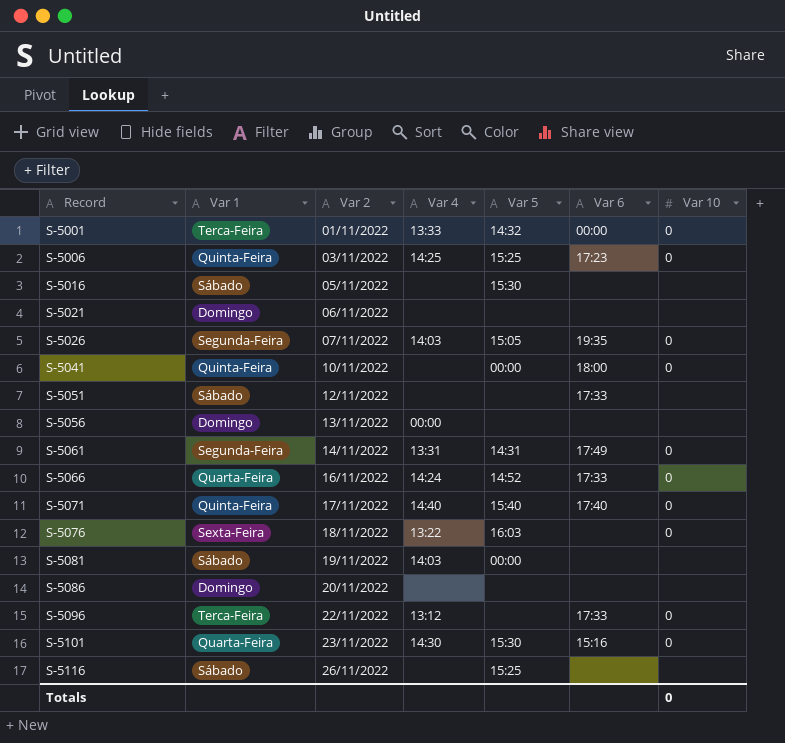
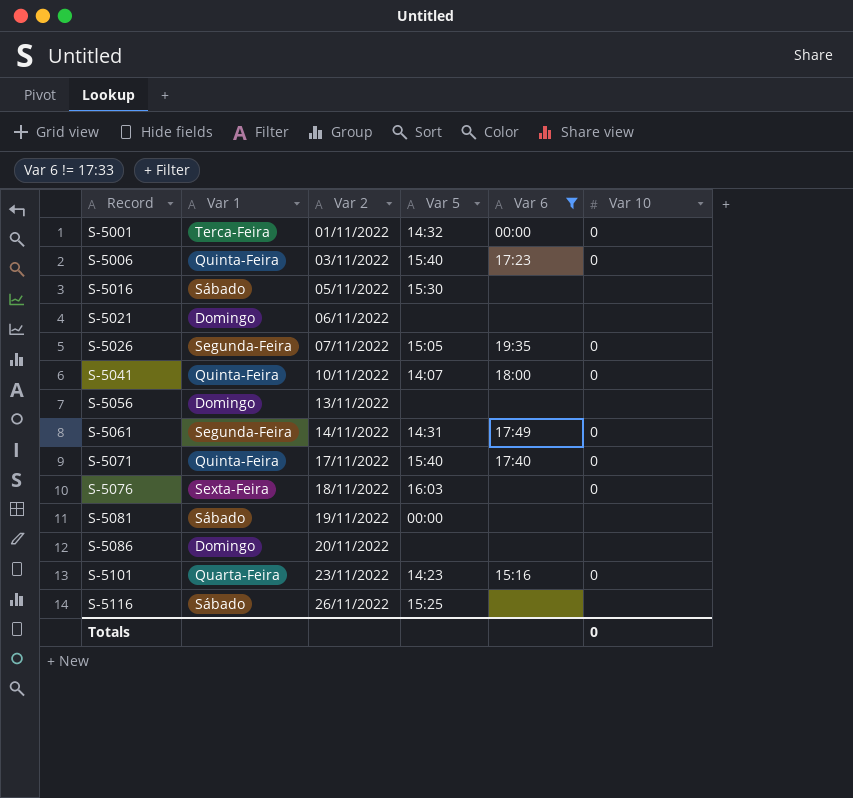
filter: none -> Var 6 != 17:33
column Var 4 | position: 4 -> none
S-5006 | Var 5: 15:25 -> 15:40
S-5041 | Var 5: 00:00 -> 14:07
S-5101 | Var 5: 15:30 -> 14:23

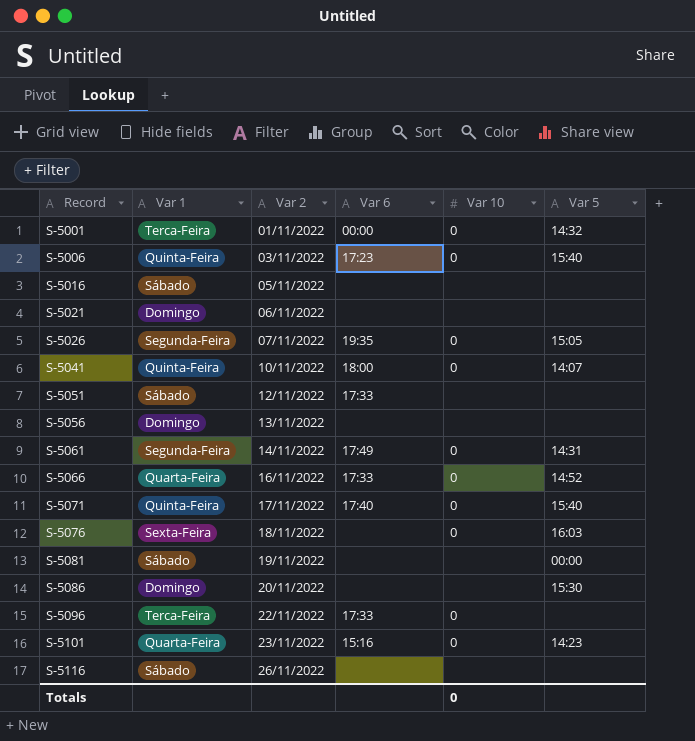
filter: Var 6 != 17:33 -> none
column Var 5 | position: 4 -> 6
S-5016 | Var 5: 15:30 -> none
S-5086 | Var 5: none -> 15:30
S-5116 | Var 5: 15:25 -> none

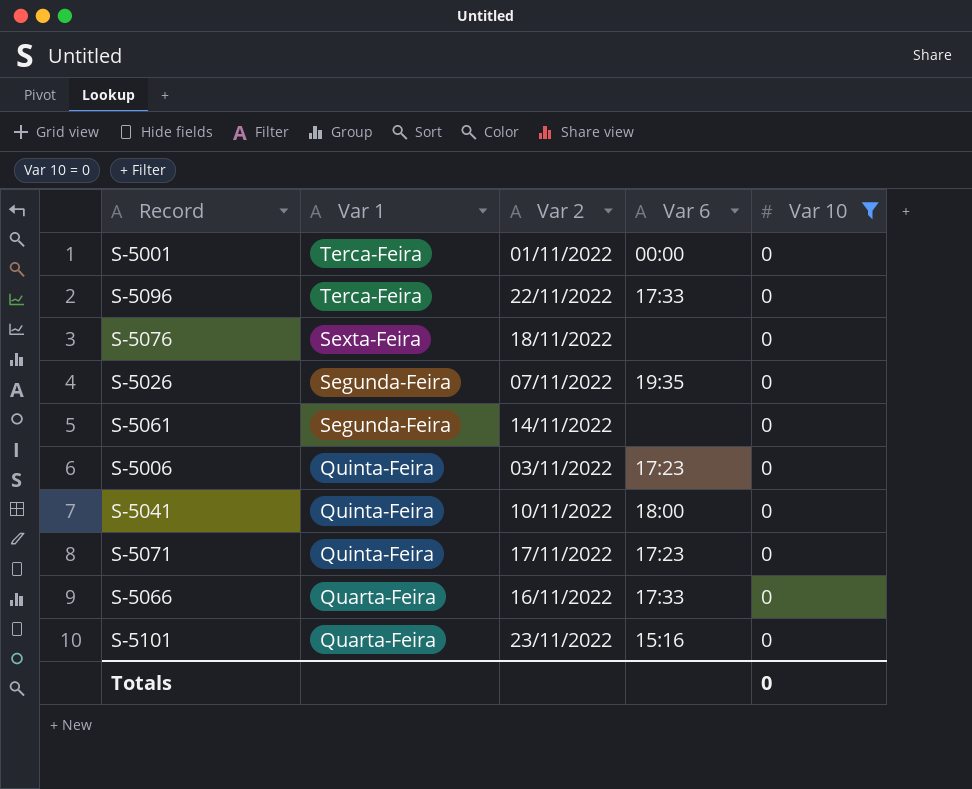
filter: none -> Var 10 = 0
row order: Record ascending -> Var 1 descending
column Var 5 | position: 6 -> none
S-5061 | Var 6: 17:49 -> none
S-5071 | Var 6: 17:40 -> 17:23

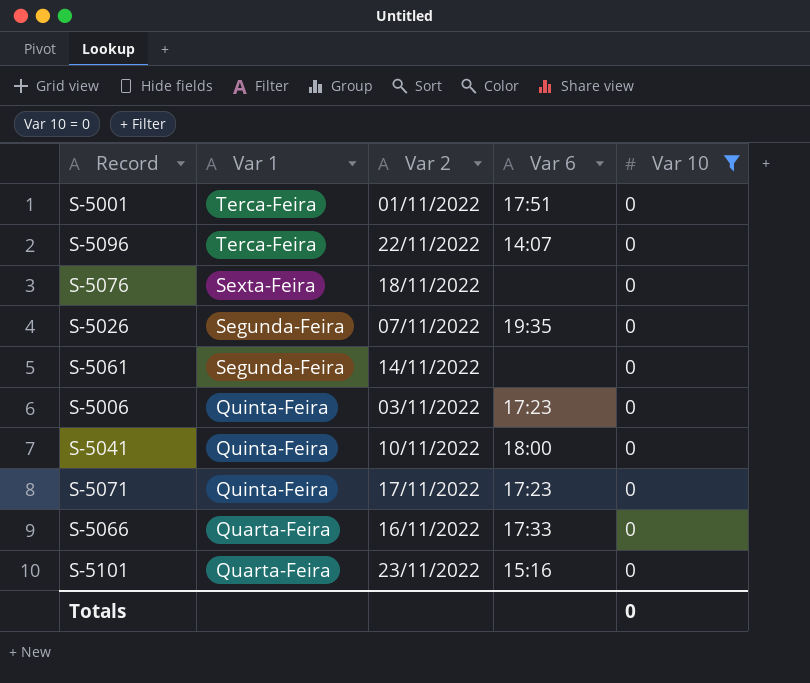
S-5001 | Var 6: 00:00 -> 17:51
S-5096 | Var 6: 17:33 -> 14:07

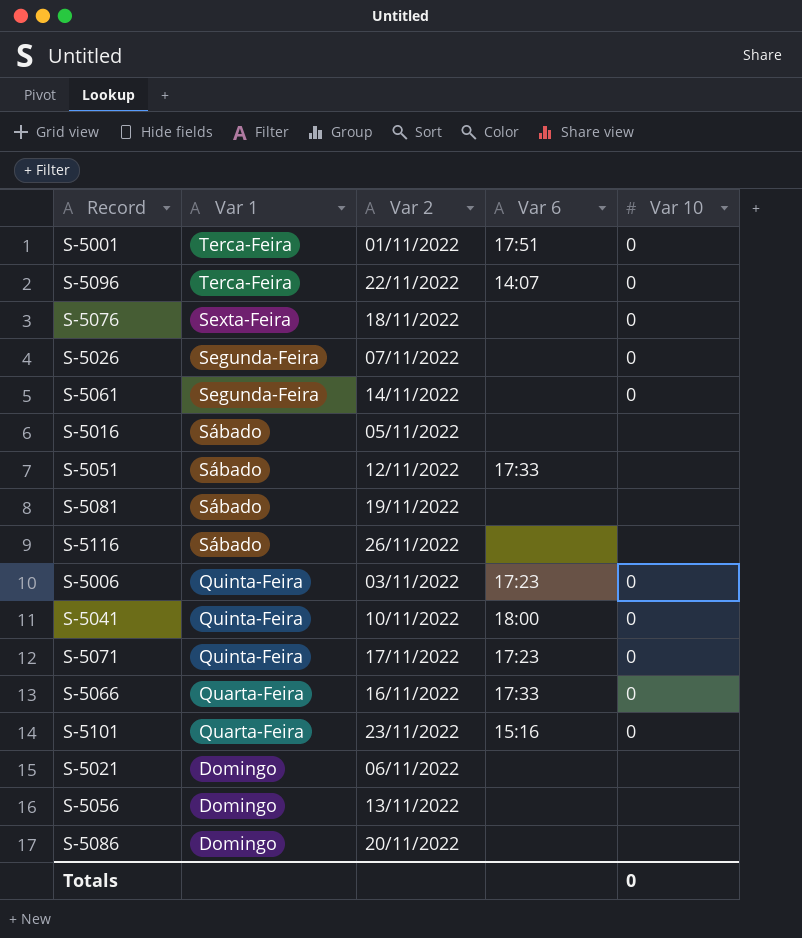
filter: Var 10 = 0 -> none
S-5026 | Var 6: 19:35 -> none

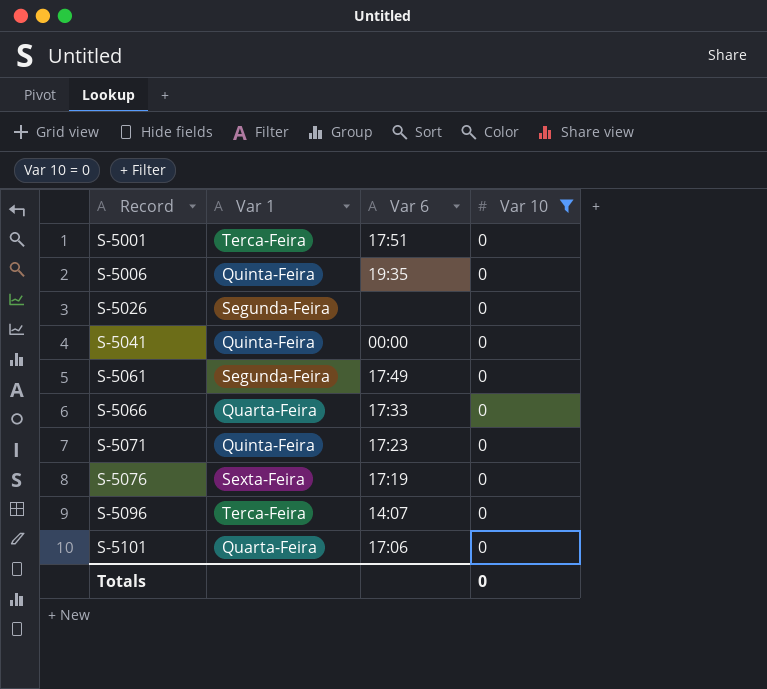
filter: none -> Var 10 = 0
row order: Var 1 descending -> Record ascending
column Var 2 | position: 3 -> none
S-5006 | Var 6: 17:23 -> 19:35
S-5041 | Var 6: 18:00 -> 00:00
S-5061 | Var 6: none -> 17:49
S-5076 | Var 6: none -> 17:19
S-5101 | Var 6: 15:16 -> 17:06

